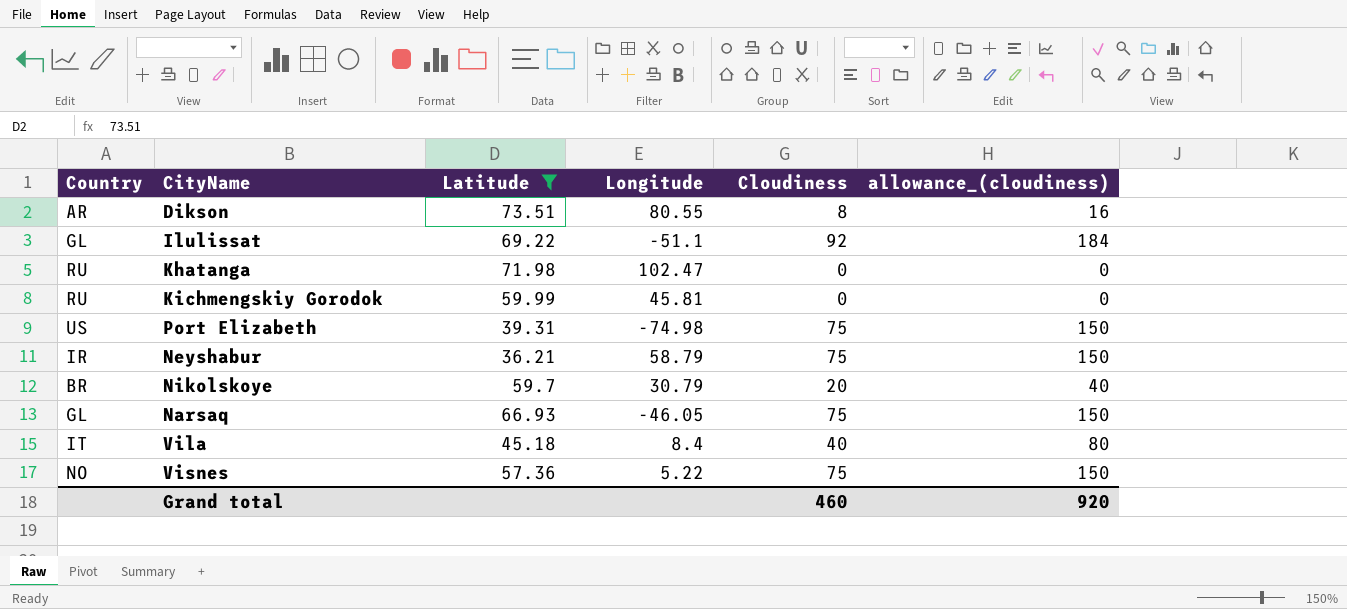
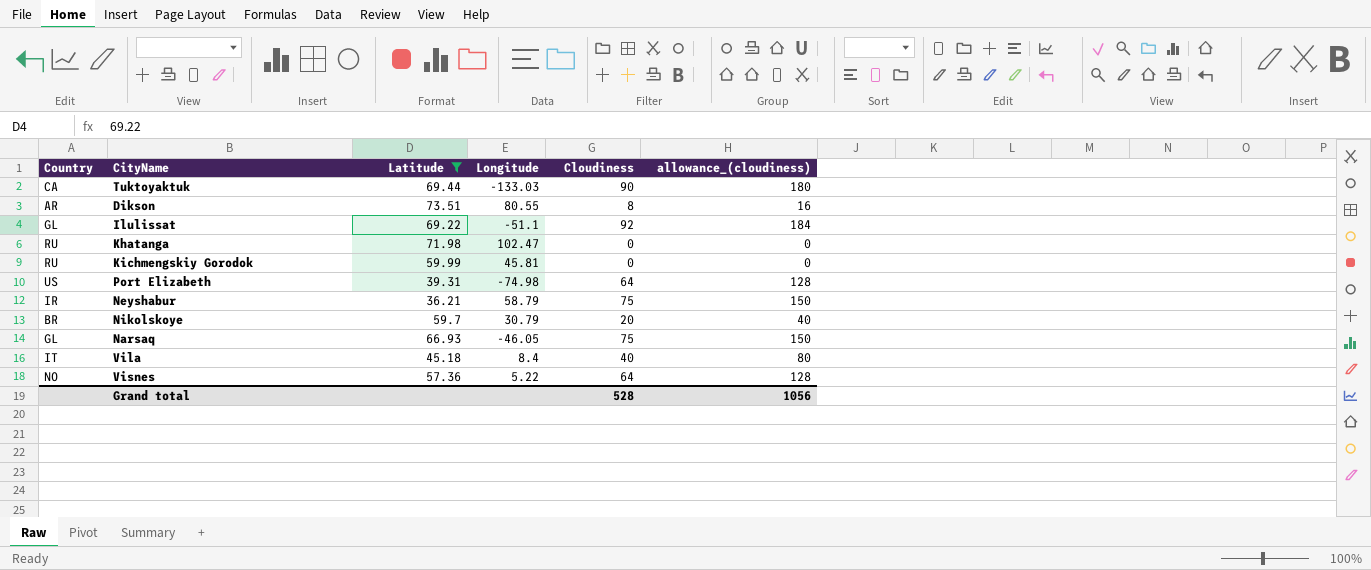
row Tuktoyaktuk: none -> CA | 69.44 | -133.03 | 90 | 180
Port Elizabeth | Cloudiness: 75 -> 64
Port Elizabeth | allowance_(cloudiness): 150 -> 128
Visnes | Cloudiness: 75 -> 64
Visnes | allowance_(cloudiness): 150 -> 128
Grand total | Cloudiness: 460 -> 528
Grand total | allowance_(cloudiness): 920 -> 1056

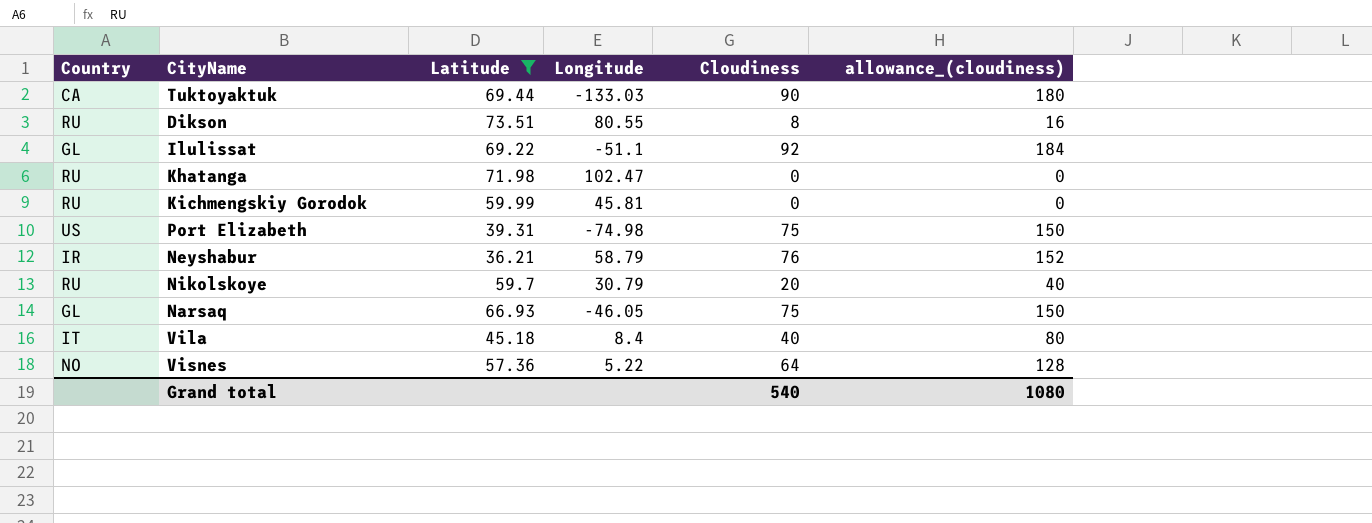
Dikson | Country: AR -> RU
Port Elizabeth | Cloudiness: 64 -> 75
Port Elizabeth | allowance_(cloudiness): 128 -> 150
Neyshabur | Cloudiness: 75 -> 76
Neyshabur | allowance_(cloudiness): 150 -> 152
Nikolskoye | Country: BR -> RU
Grand total | Cloudiness: 528 -> 540
Grand total | allowance_(cloudiness): 1056 -> 1080

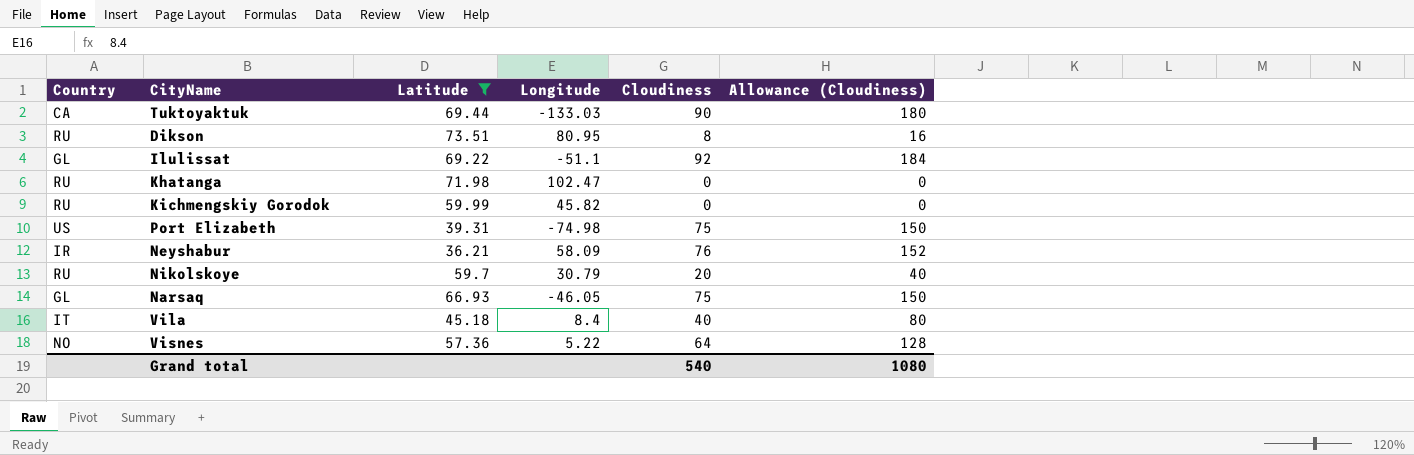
column name: allowance_(cloudiness) -> Allowance (Cloudiness)
Dikson | Longitude: 80.55 -> 80.95
Kichmengskiy Gorodok | Longitude: 45.81 -> 45.82
Neyshabur | Longitude: 58.79 -> 58.09

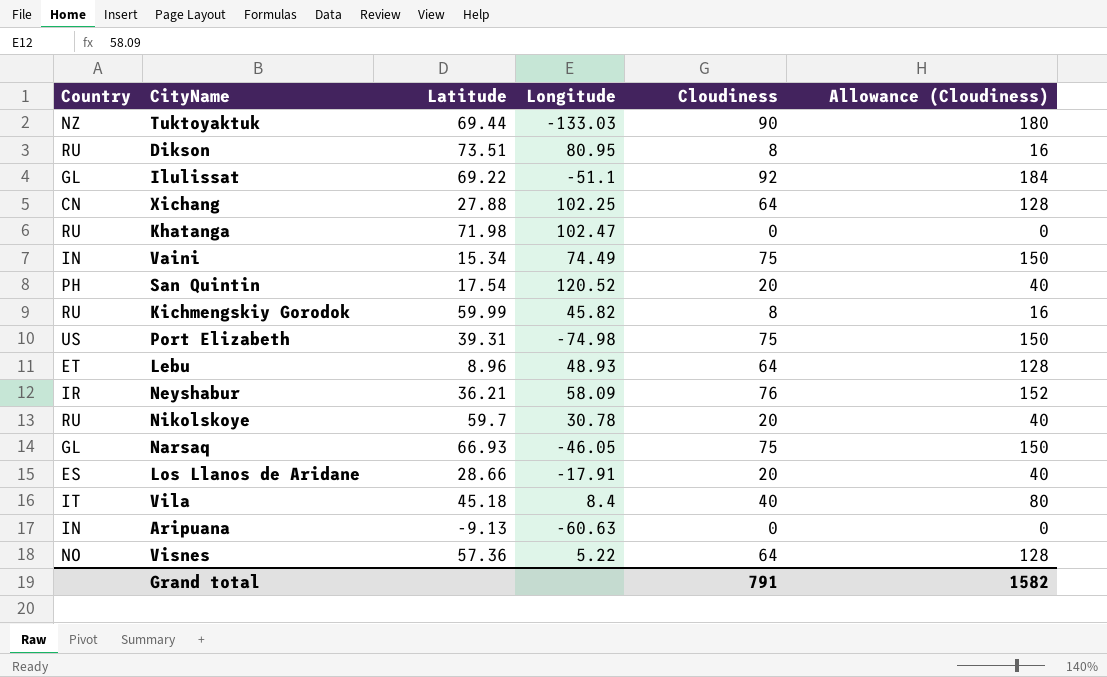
filter: Latitude >= 36.21 -> none
Tuktoyaktuk | Country: CA -> NZ
Kichmengskiy Gorodok | Cloudiness: 0 -> 8
Kichmengskiy Gorodok | Allowance (Cloudiness): 0 -> 16
Nikolskoye | Longitude: 30.79 -> 30.78
Grand total | Cloudiness: 540 -> 791
Grand total | Allowance (Cloudiness): 1080 -> 1582

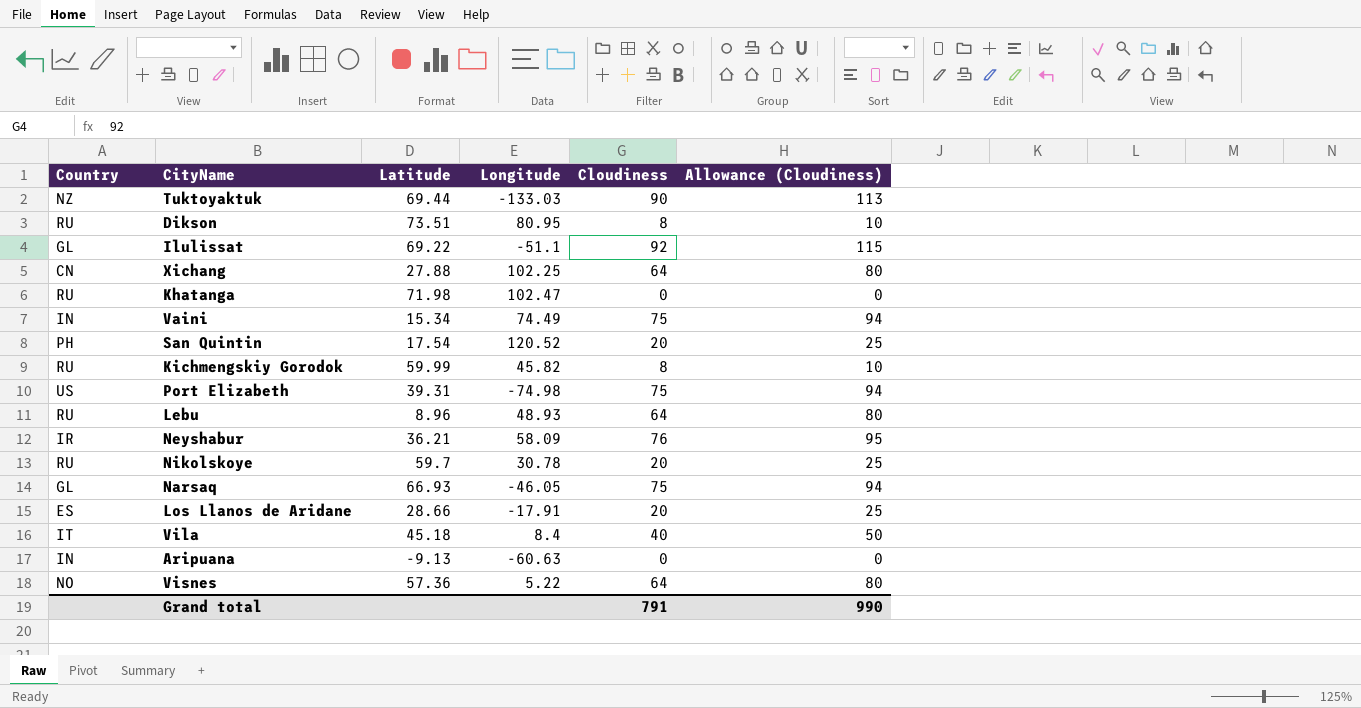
column Allowance (Cloudiness) | formula: [Cloudiness] * 2 -> [Cloudiness] * 1.25
Lebu | Country: ET -> RU
Grand total | Allowance (Cloudiness): 1582 -> 990

